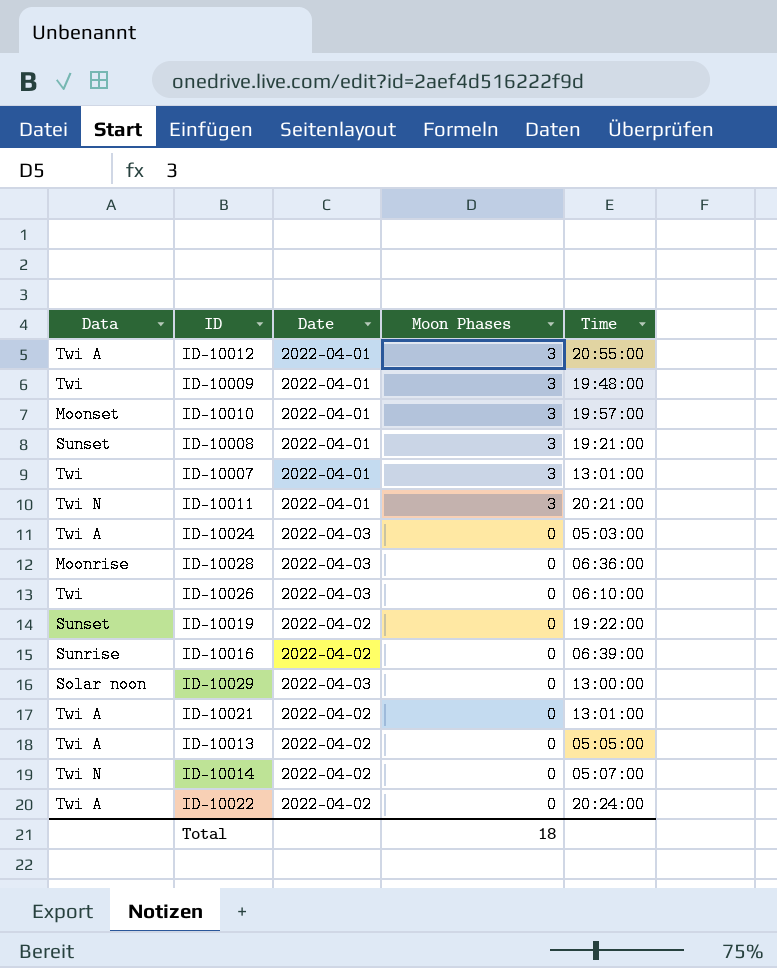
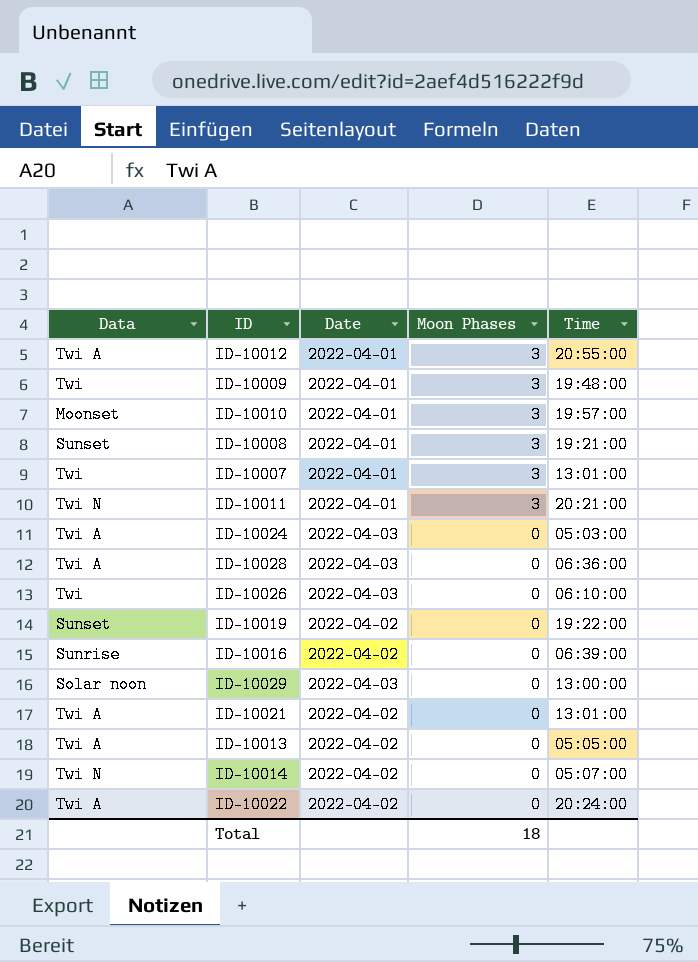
ID-10028 | Data: Moonrise -> Twi A

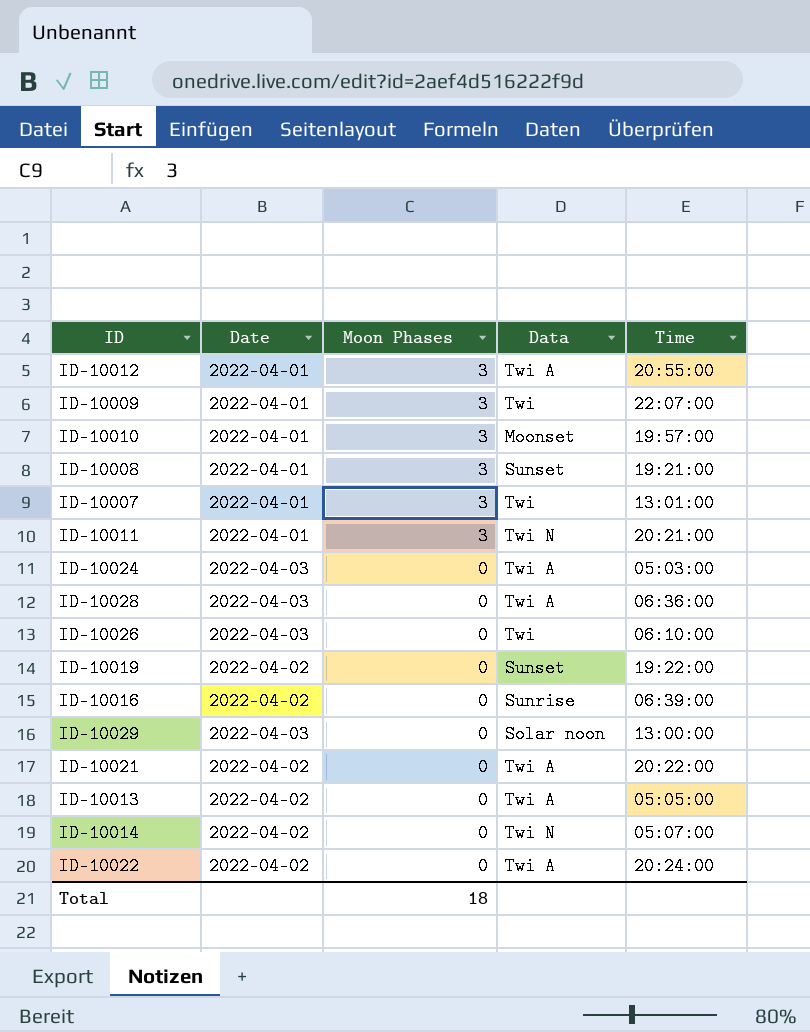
column Data | position: 1 -> 4
ID-10009 | Time: 19:48:00 -> 22:07:00
ID-10021 | Time: 13:01:00 -> 20:22:00

